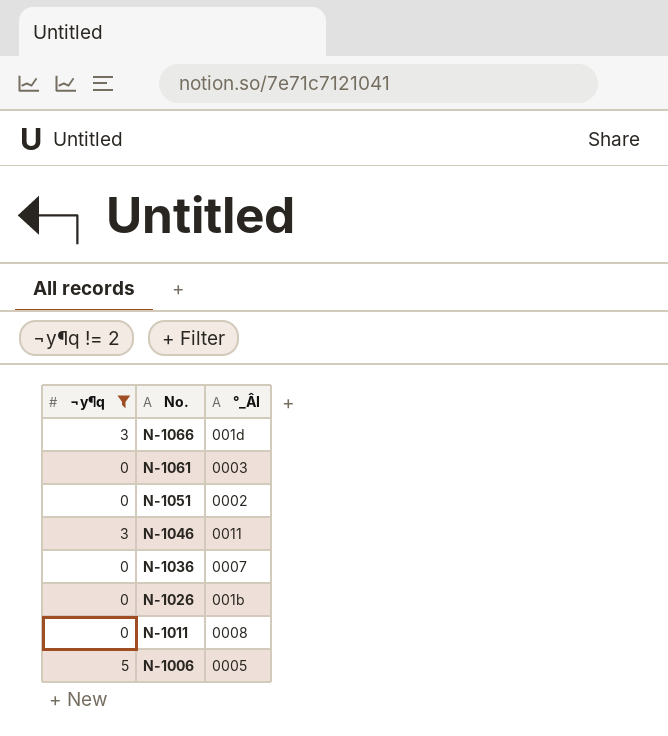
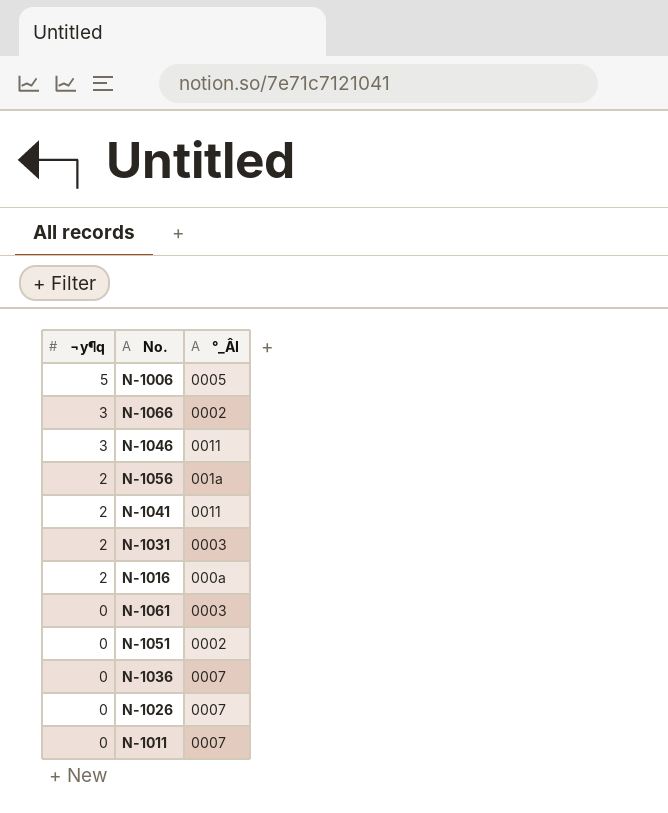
filter: ¬y¶q != 2 -> none
row order: No. descending -> ¬y¶q descending
N-1066 | °_ÂI: 001d -> 0002
N-1026 | °_ÂI: 001b -> 0007
N-1011 | °_ÂI: 0008 -> 0007

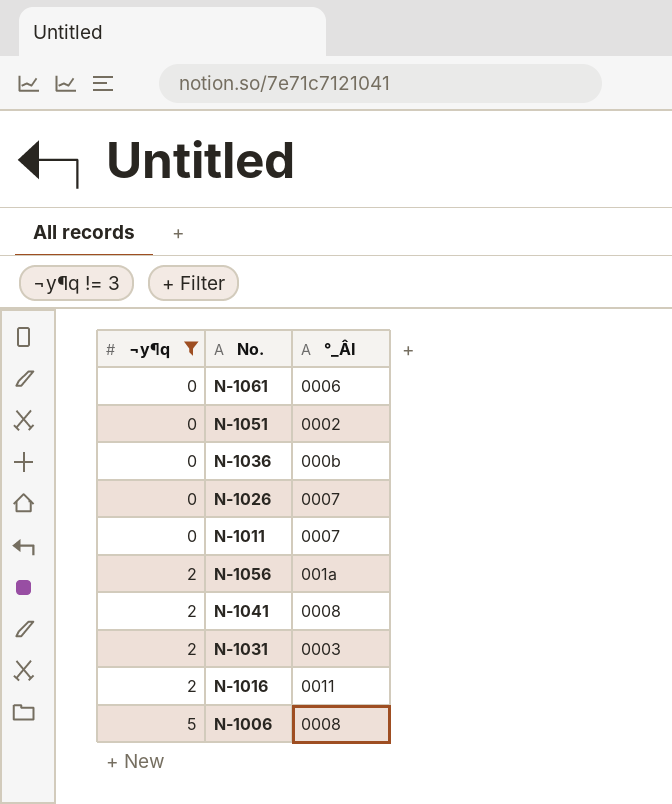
filter: none -> ¬y¶q != 3
row order: ¬y¶q descending -> ¬y¶q ascending
N-1061 | °_ÂI: 0003 -> 0006
N-1036 | °_ÂI: 0007 -> 000b
N-1041 | °_ÂI: 0011 -> 0008
N-1016 | °_ÂI: 000a -> 0011
N-1006 | °_ÂI: 0005 -> 0008

